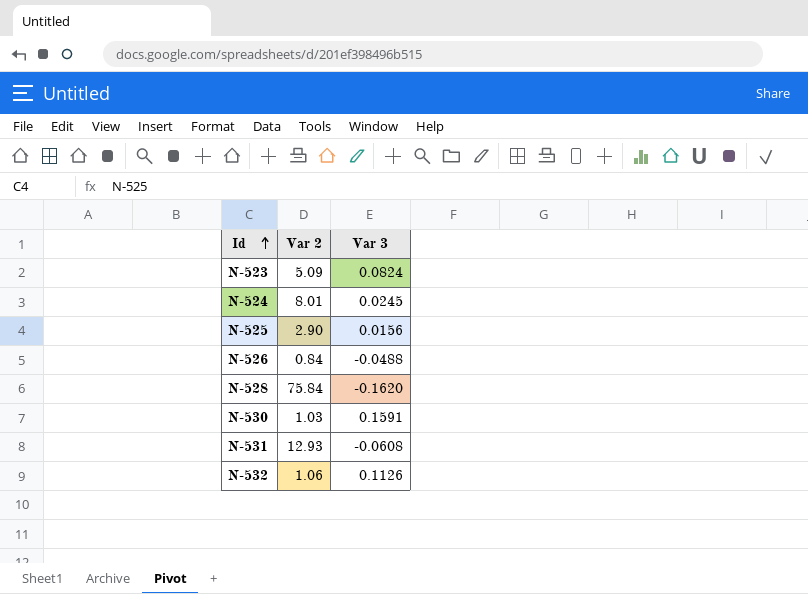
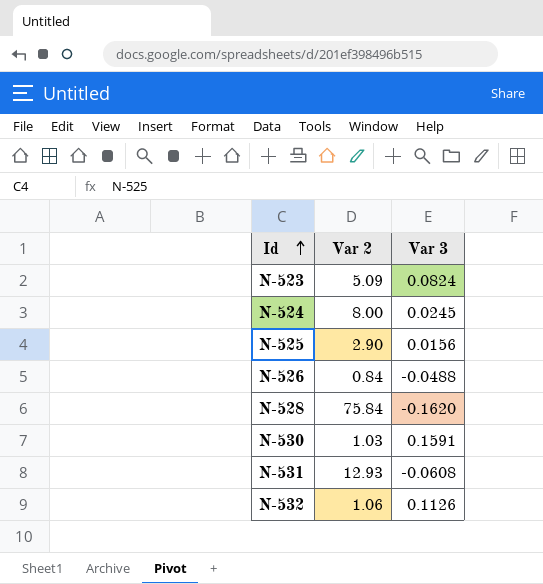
N-524 | Var 2: 8.01 -> 8.00

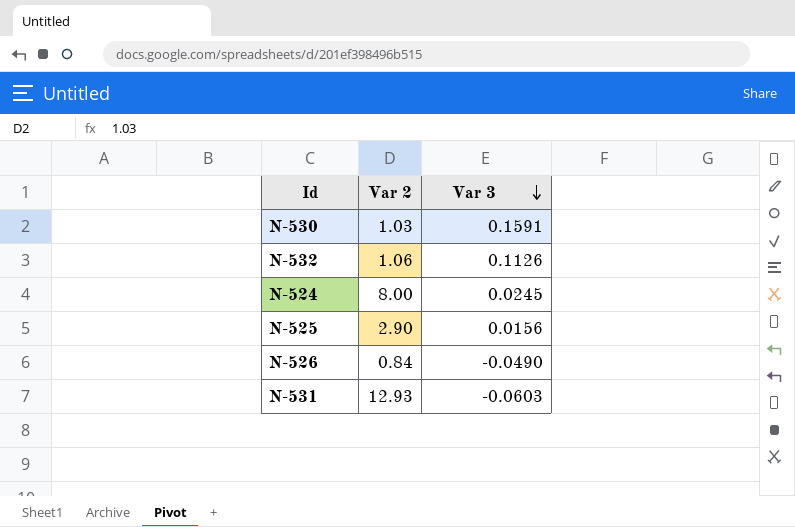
row order: Id ascending -> Var 3 descending
row N-523: 5.09 | 0.0824 -> none
row N-528: 75.84 | -0.1620 -> none
N-526 | Var 3: -0.0488 -> -0.0490
N-531 | Var 3: -0.0608 -> -0.0603

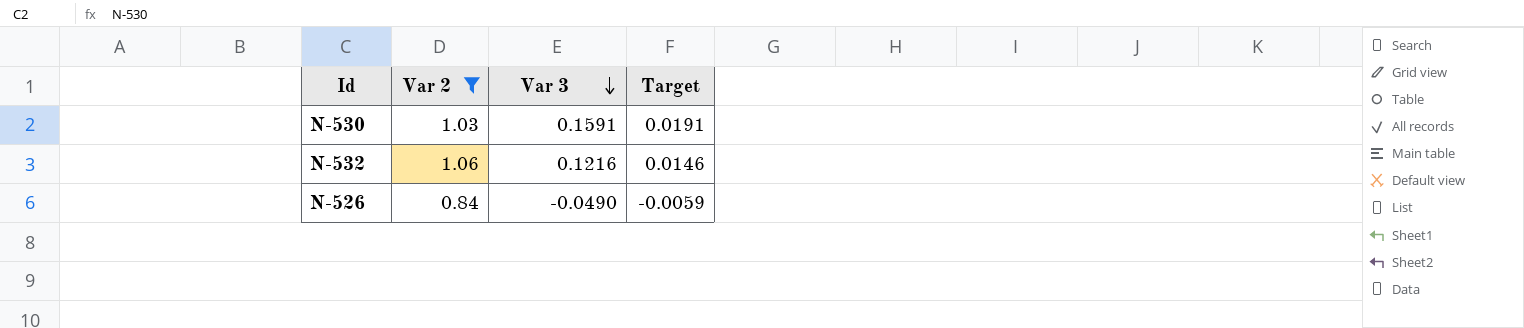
filter: none -> Var 2 <= 1.06
column Target | formula: none -> [Var 3] * 0.12
N-532 | Var 3: 0.1126 -> 0.1216

